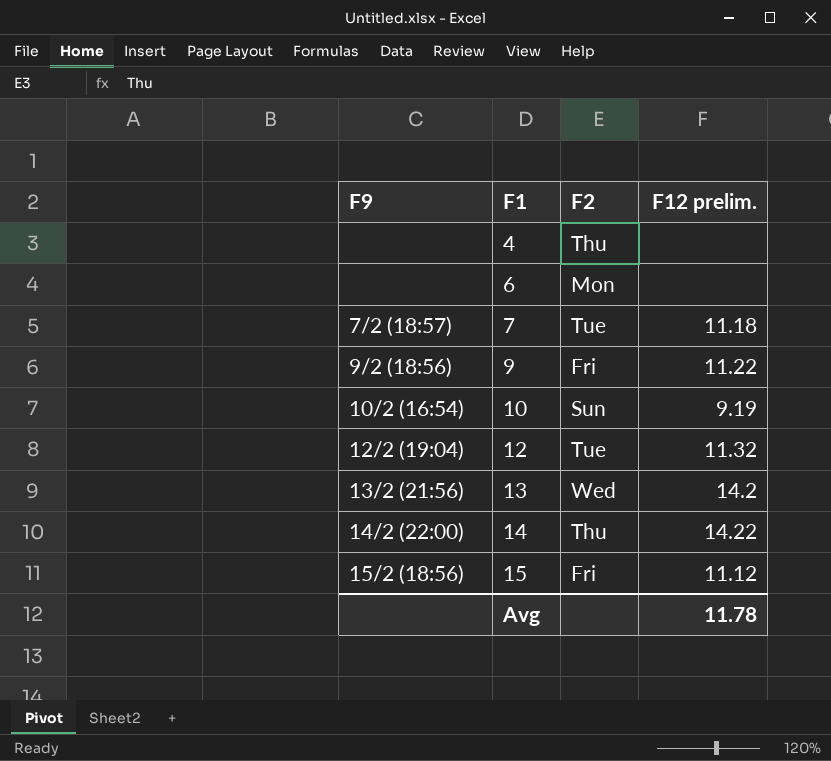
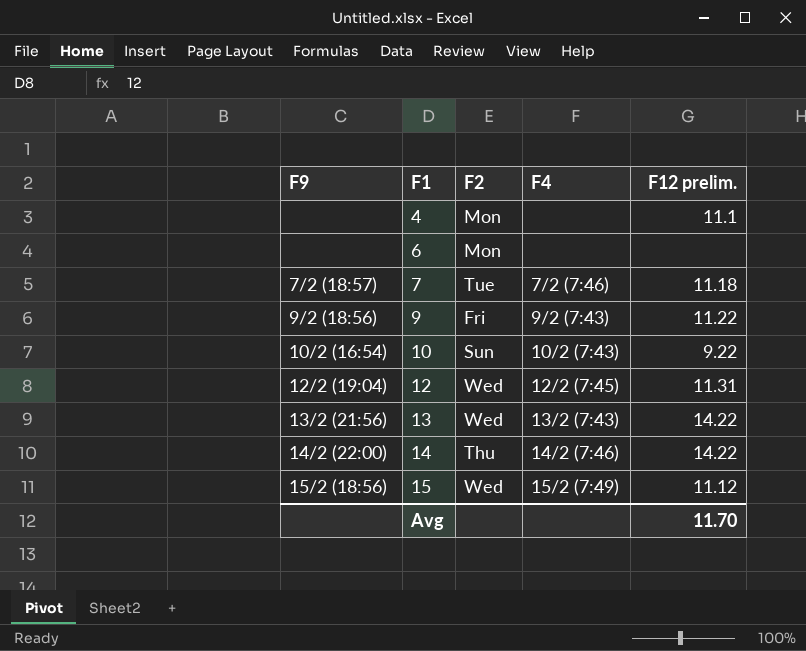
column F4 | position: none -> 4
4 | F2: Thu -> Mon
4 | F12 prelim.: none -> 11.1
10 | F12 prelim.: 9.19 -> 9.22
12 | F2: Tue -> Wed
12 | F12 prelim.: 11.32 -> 11.31
13 | F12 prelim.: 14.2 -> 14.22
15 | F2: Fri -> Wed
Avg | F12 prelim.: 11.78 -> 11.70

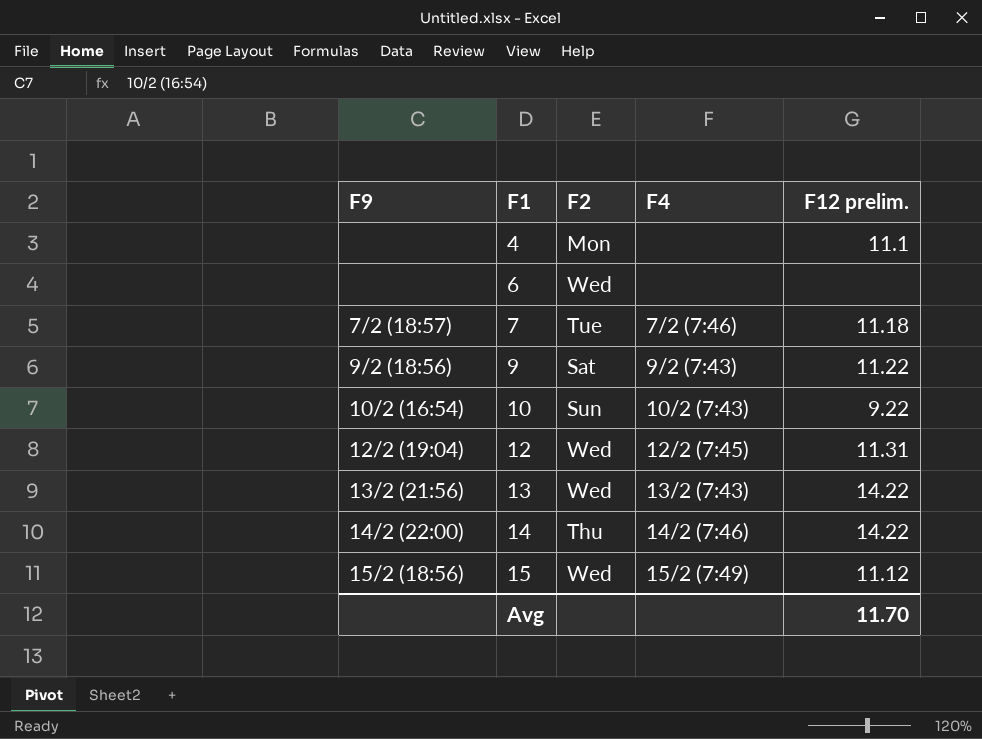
6 | F2: Mon -> Wed
9 | F2: Fri -> Sat

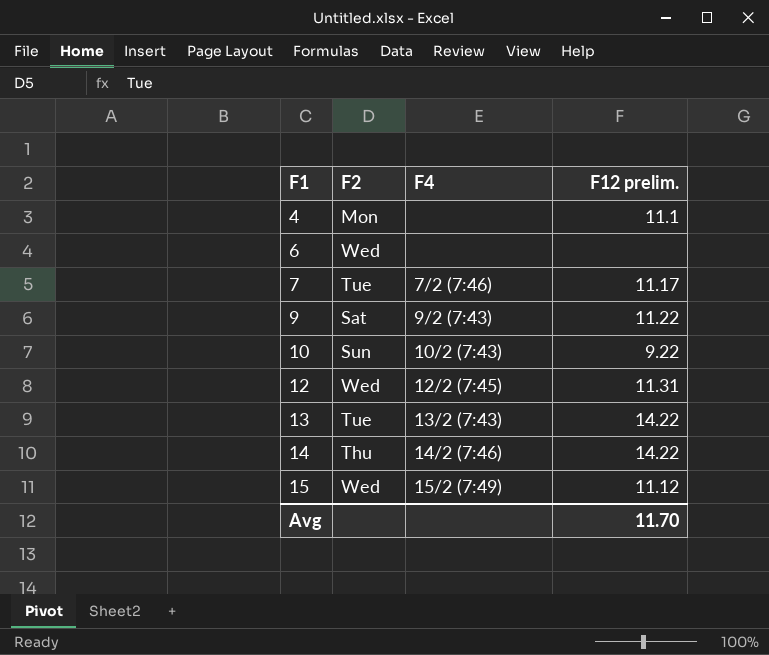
column F9 | position: 1 -> none
7 | F12 prelim.: 11.18 -> 11.17
13 | F2: Wed -> Tue

